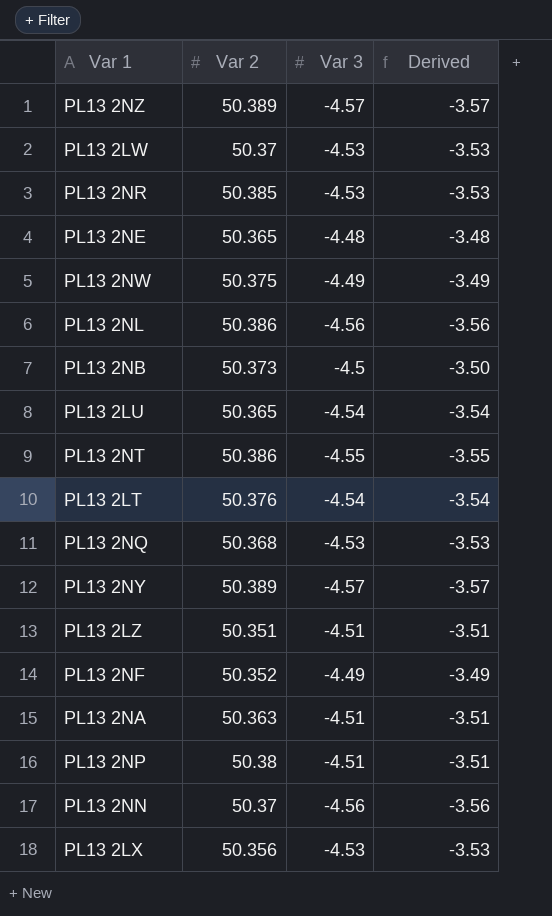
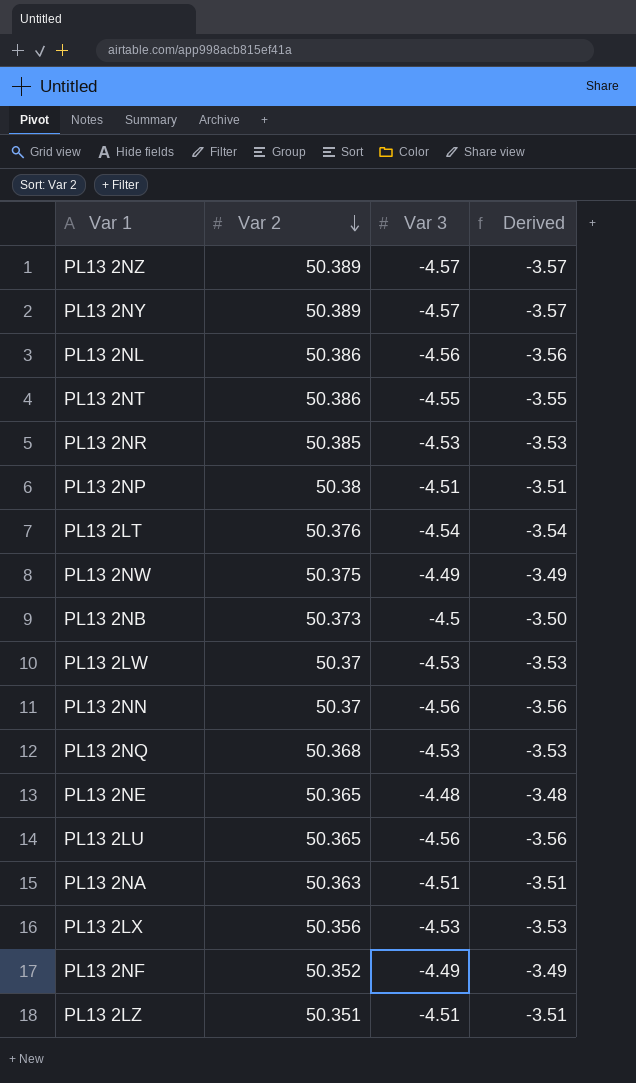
row order: none -> Var 2 descending
PL13 2LU | Var 3: -4.54 -> -4.56
PL13 2LU | Derived: -3.54 -> -3.56

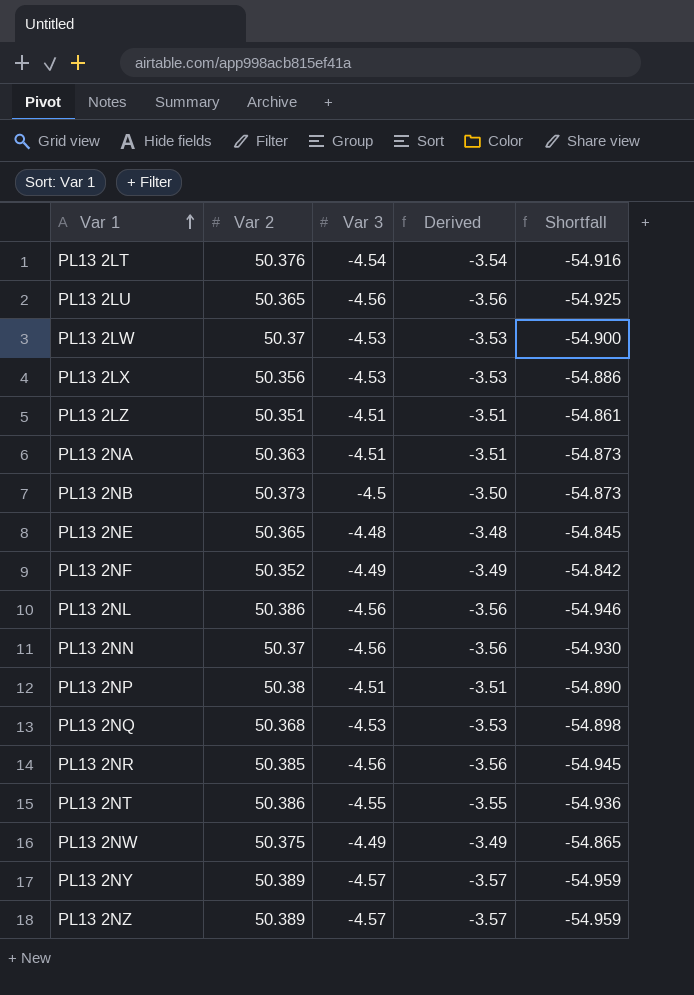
row order: Var 2 descending -> Var 1 ascending
column Shortfall | formula: none -> [Var 3] - [Var 2]
PL13 2NR | Var 3: -4.53 -> -4.56
PL13 2NR | Derived: -3.53 -> -3.56

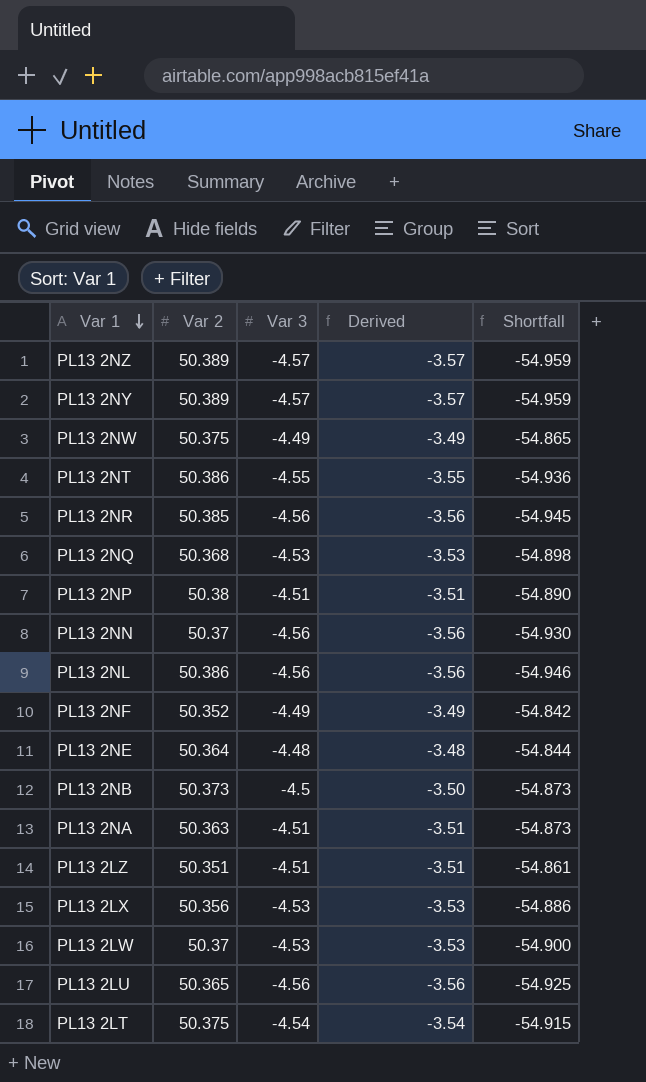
row order: Var 1 ascending -> Var 1 descending
PL13 2NE | Var 2: 50.365 -> 50.364
PL13 2NE | Shortfall: -54.845 -> -54.844
PL13 2LT | Var 2: 50.376 -> 50.375
PL13 2LT | Shortfall: -54.916 -> -54.915

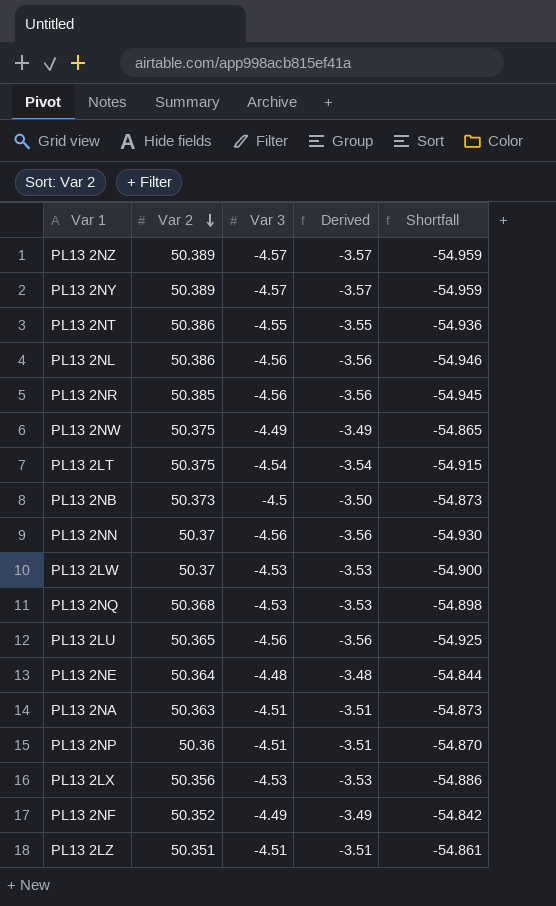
row order: Var 1 descending -> Var 2 descending
PL13 2NP | Var 2: 50.38 -> 50.36
PL13 2NP | Shortfall: -54.890 -> -54.870

